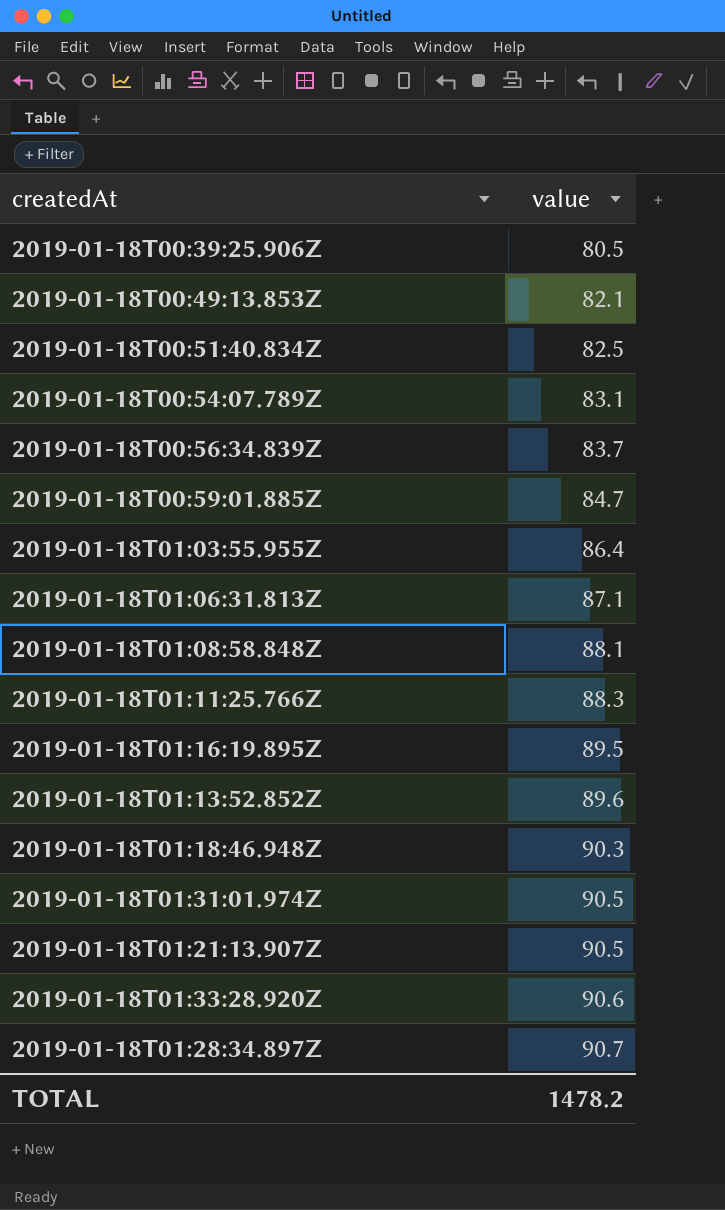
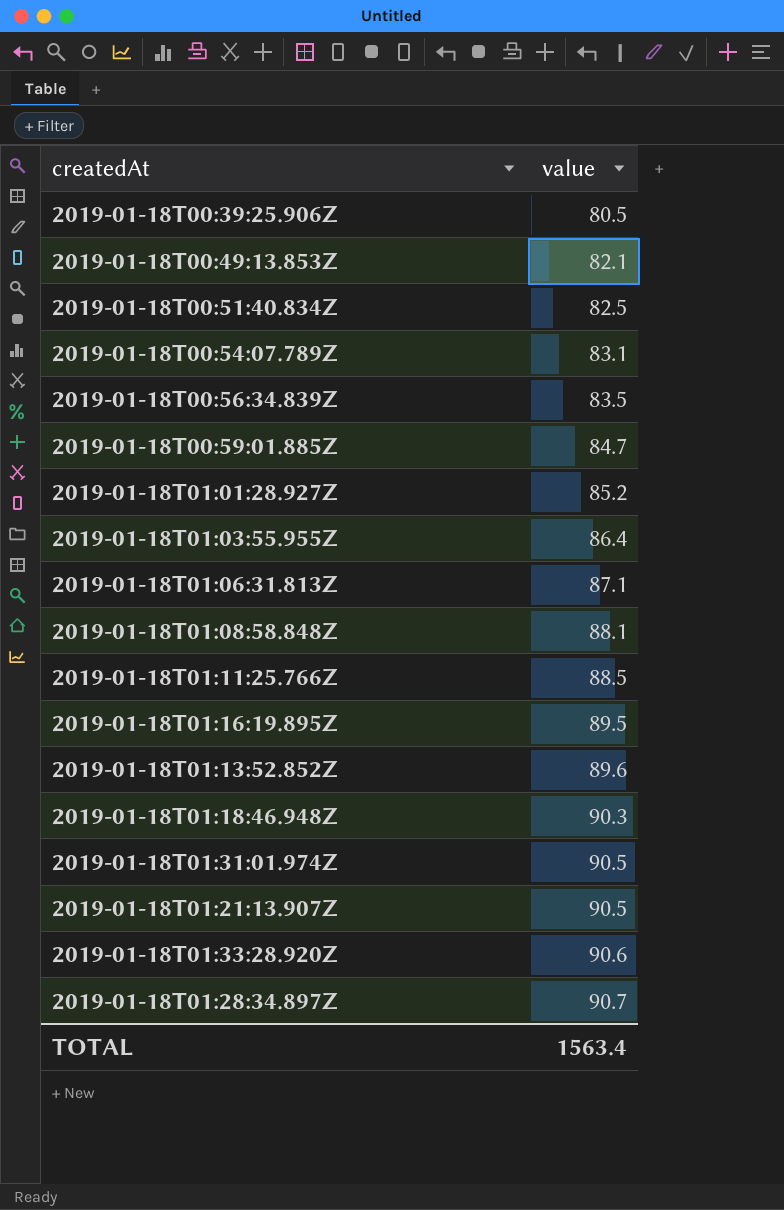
2019-01-18T00:56:34.839Z | value: 83.7 -> 83.5
row 2019-01-18T01:01:28.927Z: none -> 85.2
2019-01-18T01:11:25.766Z | value: 88.3 -> 88.5
TOTAL | value: 1478.2 -> 1563.4

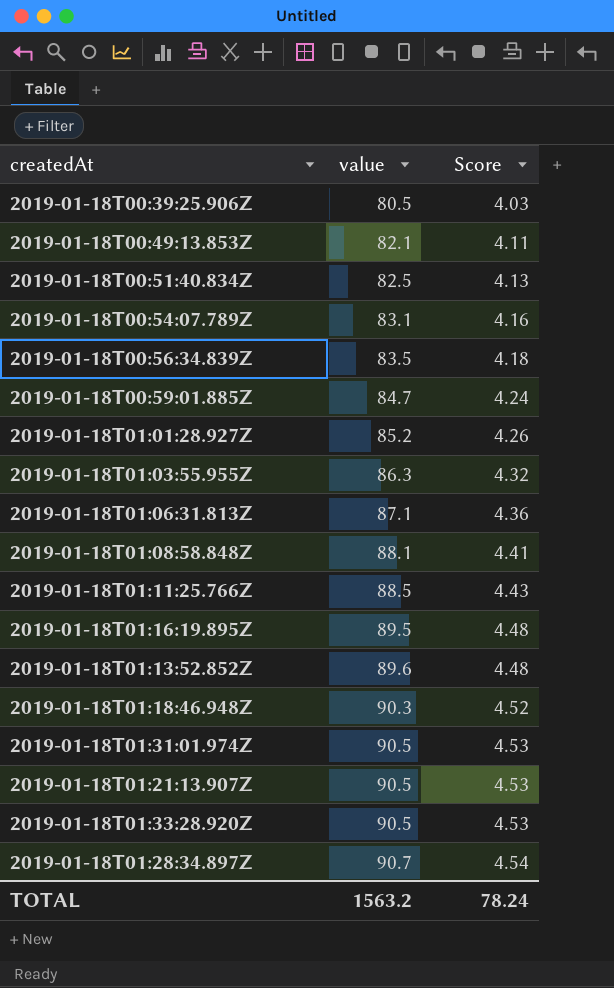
column Score | formula: none -> [value] * 0.05
2019-01-18T01:03:55.955Z | value: 86.4 -> 86.3
2019-01-18T01:33:28.920Z | value: 90.6 -> 90.5
TOTAL | value: 1563.4 -> 1563.2

